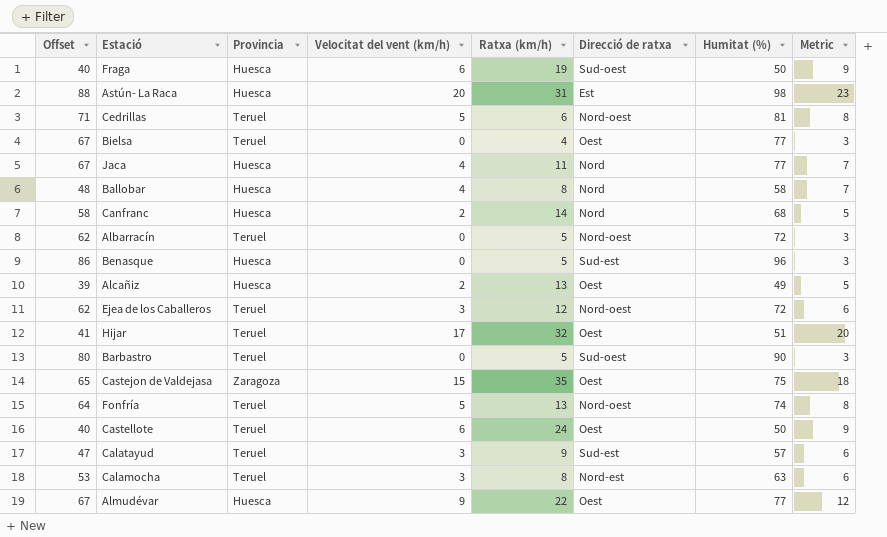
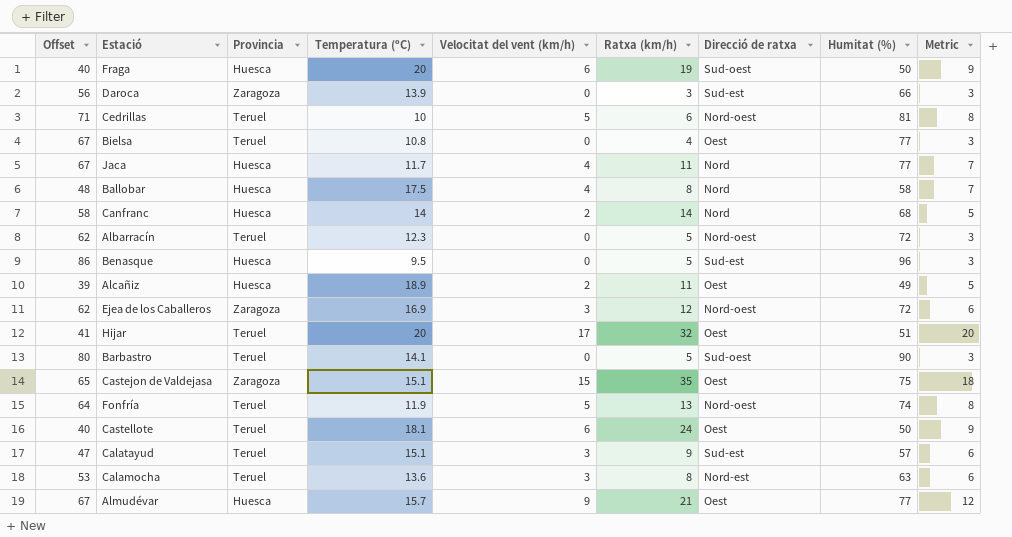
column Temperatura (ºC) | position: none -> 4
row Astún- La Raca: 88 | Huesca | 20 | 31 | Est | 98 | 23 -> none
row Daroca: none -> 56 | Zaragoza | 13.9 | 0 | 3 | Sud-est | 66 | 3
Alcañiz | Ratxa (km/h): 13 -> 11
Ejea de los Caballeros | Provincia: Teruel -> Zaragoza
Almudévar | Ratxa (km/h): 22 -> 21

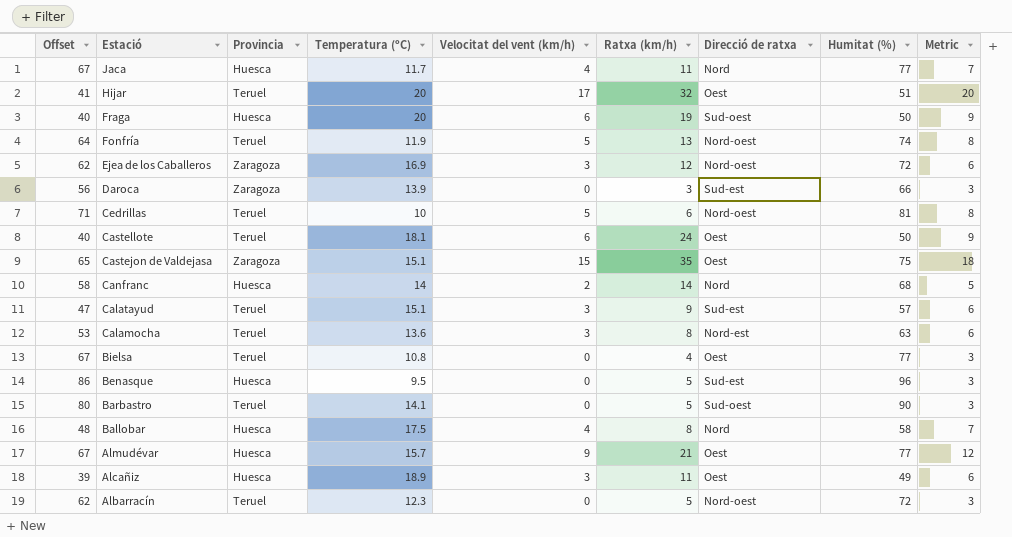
row order: none -> Estació descending
Alcañiz | Velocitat del vent (km/h): 2 -> 3
Alcañiz | Metric: 5 -> 6

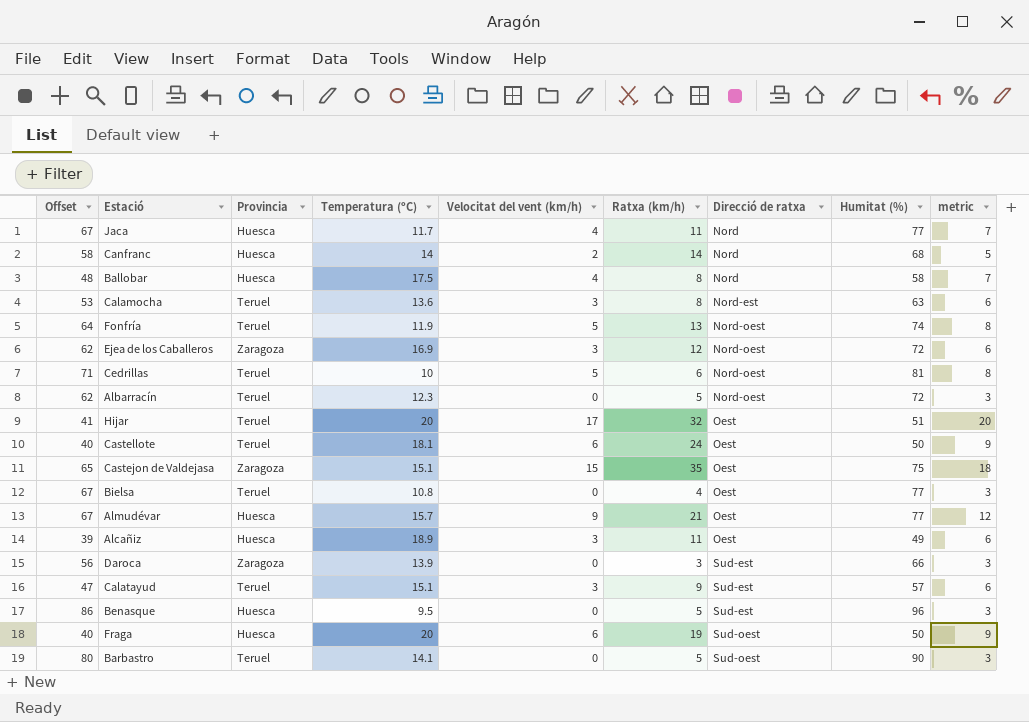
row order: Estació descending -> Direcció de ratxa ascending
column name: Metric -> metric

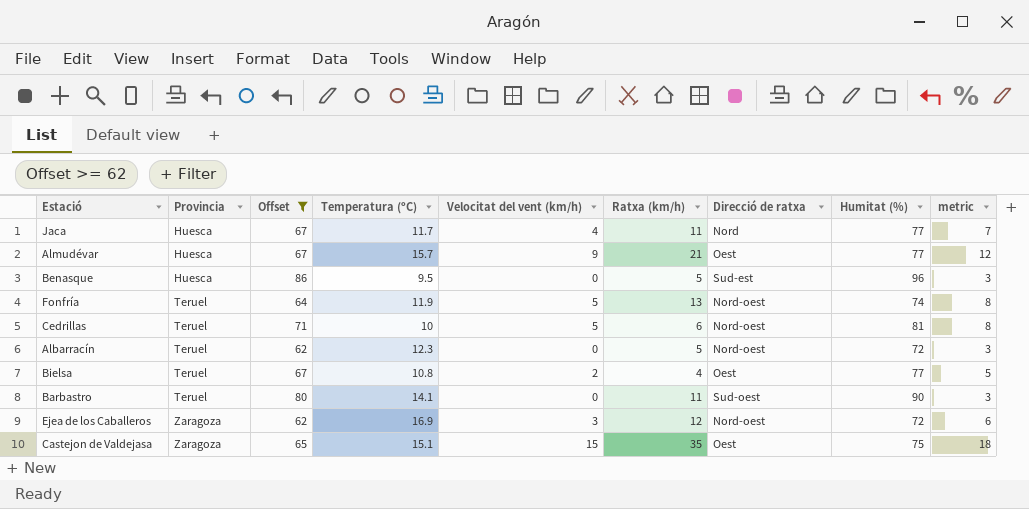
filter: none -> Offset >= 62
row order: Direcció de ratxa ascending -> Provincia ascending
column Offset | position: 1 -> 3
Bielsa | Velocitat del vent (km/h): 0 -> 2
Bielsa | metric: 3 -> 5
Barbastro | Ratxa (km/h): 5 -> 11

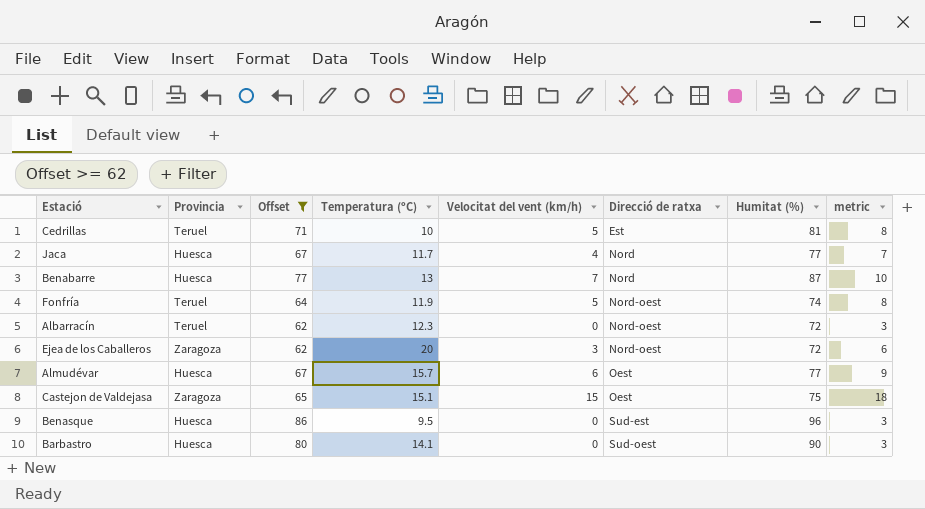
row order: Provincia ascending -> Direcció de ratxa ascending
column Ratxa (km/h) | position: 6 -> none
row Bielsa: Teruel | 67 | 10.8 | 2 | 4 | Oest | 77 | 5 -> none
Cedrillas | Direcció de ratxa: Nord-oest -> Est
row Benabarre: none -> Huesca | 77 | 13 | 7 | Nord | 87 | 10
Ejea de los Caballeros | Temperatura (ºC): 16.9 -> 20
Almudévar | Velocitat del vent (km/h): 9 -> 6
Almudévar | metric: 12 -> 9
Barbastro | Provincia: Teruel -> Huesca

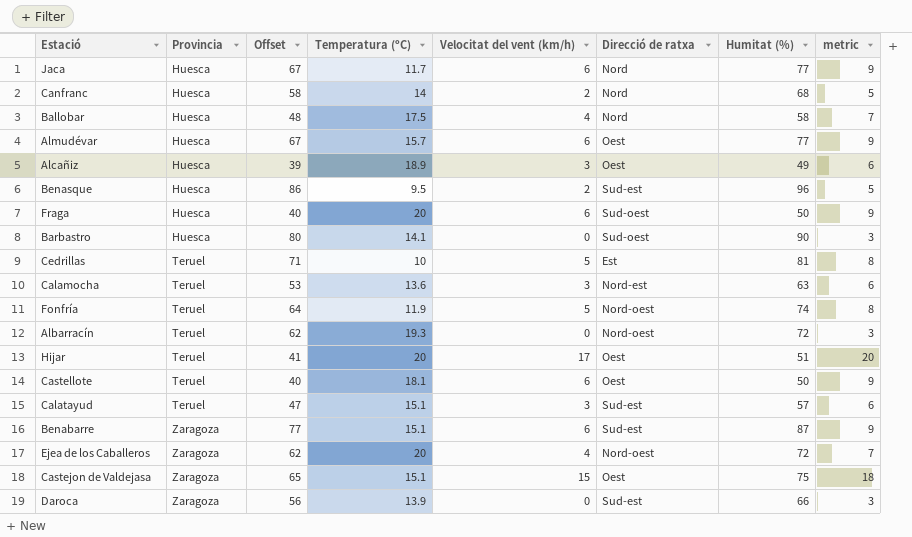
filter: Offset >= 62 -> none
row order: Direcció de ratxa ascending -> Provincia ascending
Jaca | Velocitat del vent (km/h): 4 -> 6
Jaca | metric: 7 -> 9
Benasque | Velocitat del vent (km/h): 0 -> 2
Benasque | metric: 3 -> 5
Albarracín | Temperatura (ºC): 12.3 -> 19.3
Benabarre | Provincia: Huesca -> Zaragoza
Benabarre | Temperatura (ºC): 13 -> 15.1
Benabarre | Velocitat del vent (km/h): 7 -> 6
Benabarre | Direcció de ratxa: Nord -> Sud-est
Benabarre | metric: 10 -> 9
Ejea de los Caballeros | Velocitat del vent (km/h): 3 -> 4
Ejea de los Caballeros | metric: 6 -> 7

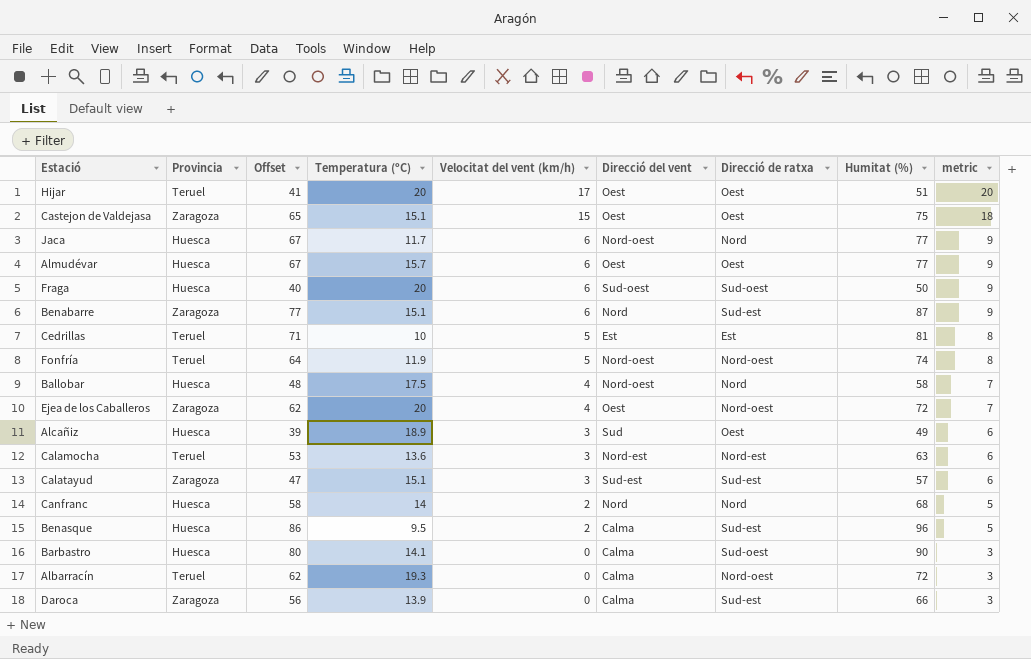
row order: Provincia ascending -> Velocitat del vent (km/h) descending
column Direcció del vent | position: none -> 6
row Castellote: Teruel | 40 | 18.1 | 6 | Oest | 50 | 9 -> none
Calatayud | Provincia: Teruel -> Zaragoza

